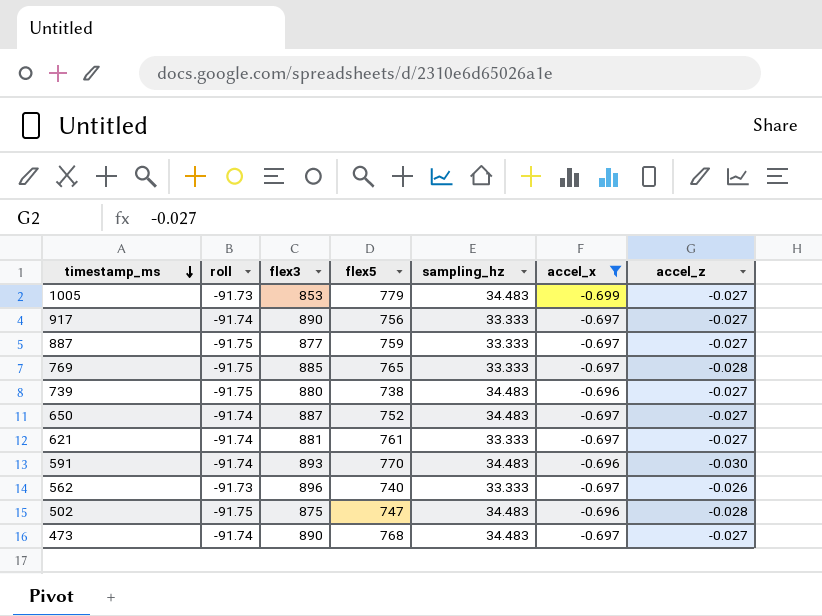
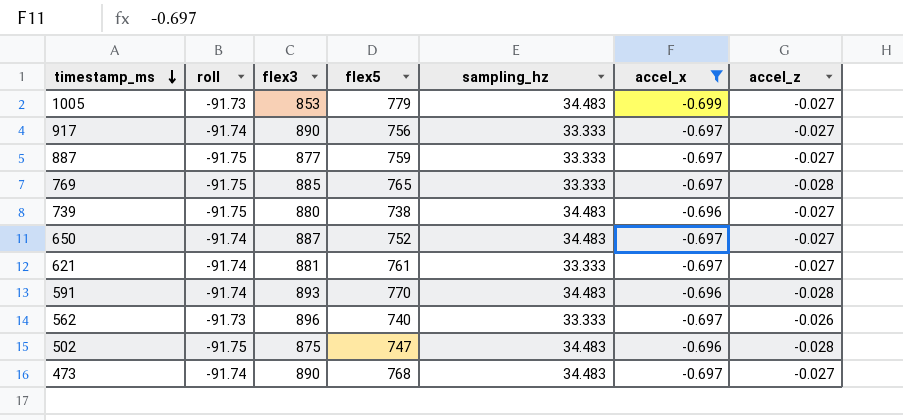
591 | accel_z: -0.030 -> -0.028

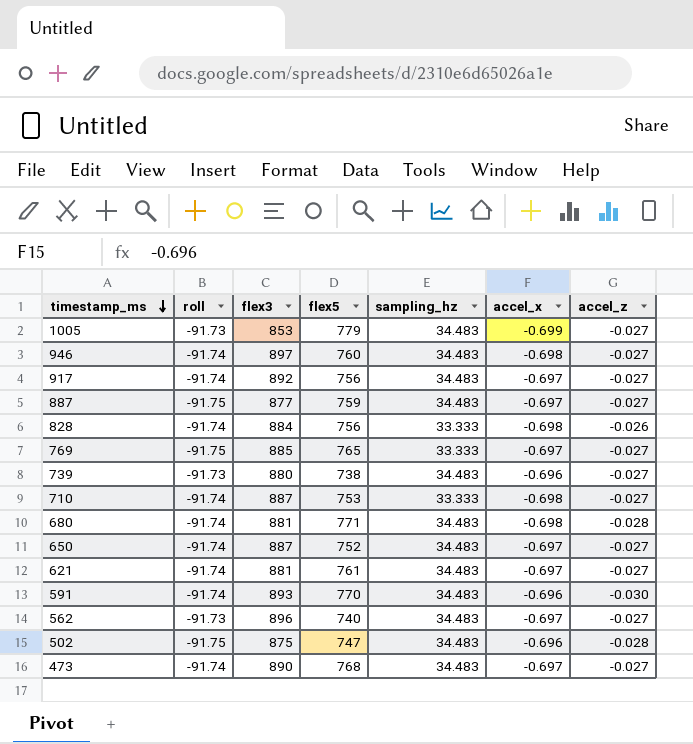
filter: accel_x != -0.698 -> none
917 | flex3: 890 -> 892
917 | sampling_hz: 33.333 -> 34.483
887 | sampling_hz: 33.333 -> 34.483
769 | accel_z: -0.028 -> -0.027
739 | roll: -91.75 -> -91.73
621 | sampling_hz: 33.333 -> 34.483
591 | accel_z: -0.028 -> -0.030
562 | sampling_hz: 33.333 -> 34.483
562 | accel_z: -0.026 -> -0.027

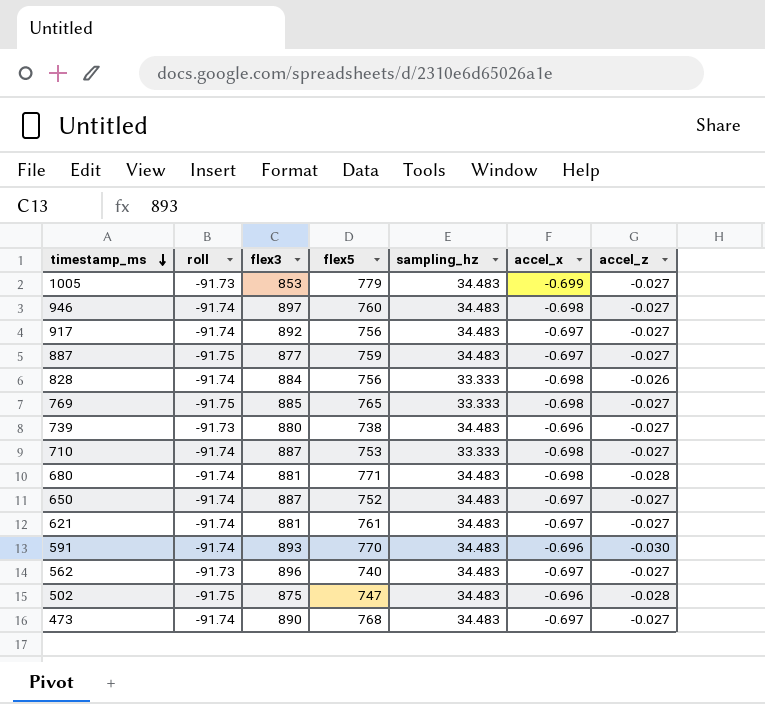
769 | accel_x: -0.697 -> -0.698

